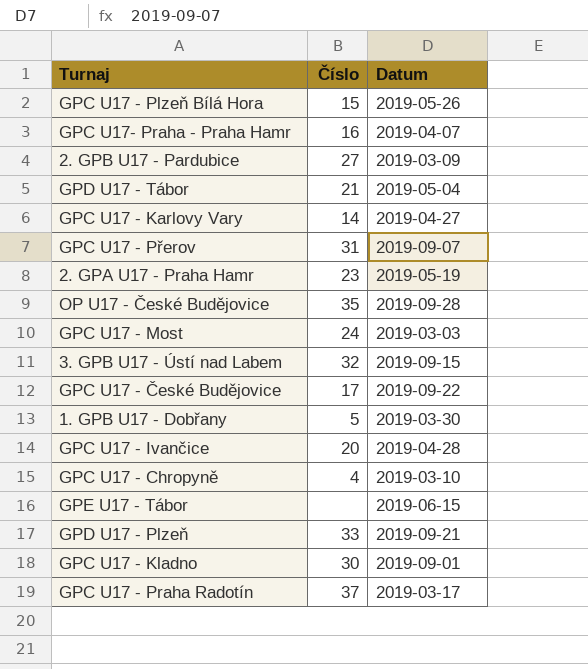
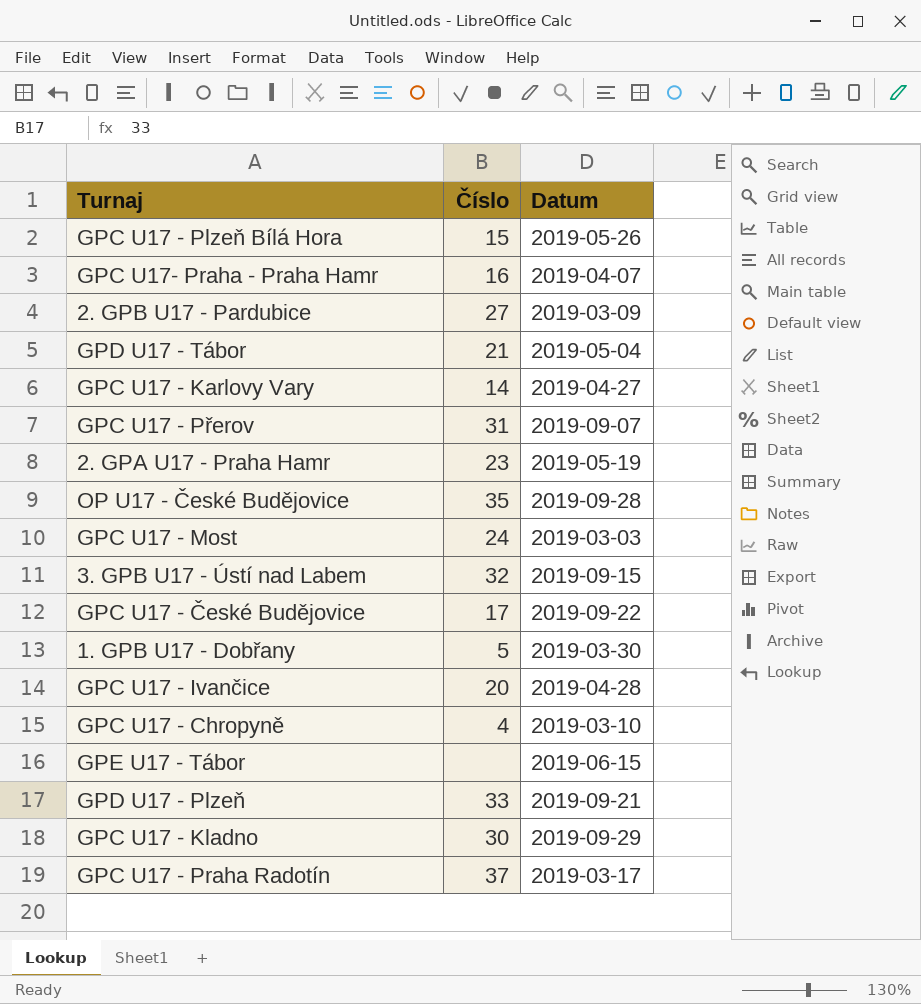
GPC U17 - Kladno | Datum: 2019-09-01 -> 2019-09-29

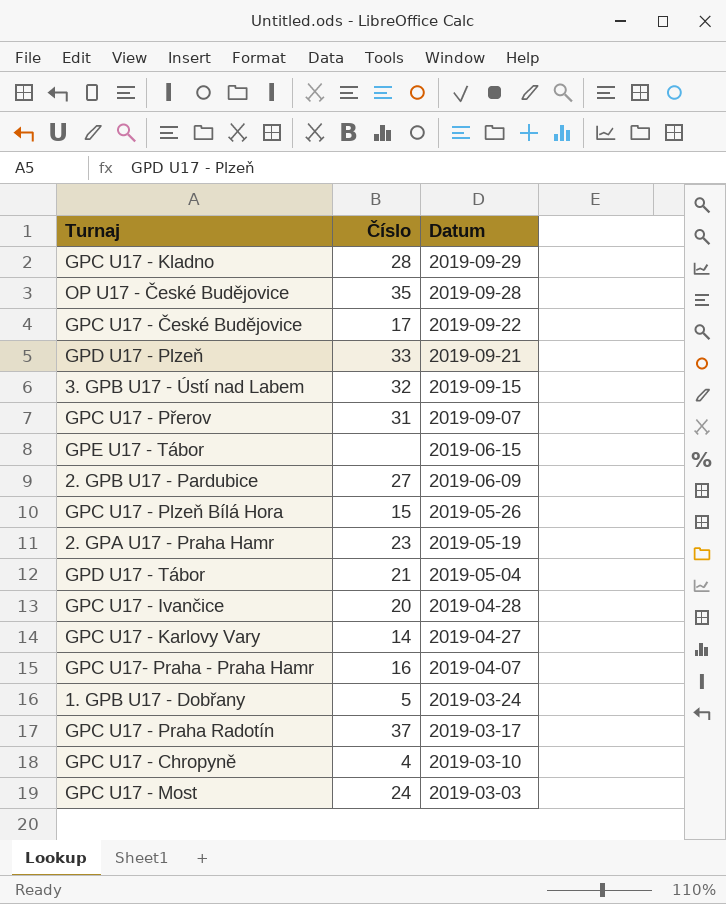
row order: none -> Datum descending
GPC U17 - Kladno | Číslo: 30 -> 28
2. GPB U17 - Pardubice | Datum: 2019-03-09 -> 2019-06-09
1. GPB U17 - Dobřany | Datum: 2019-03-30 -> 2019-03-24

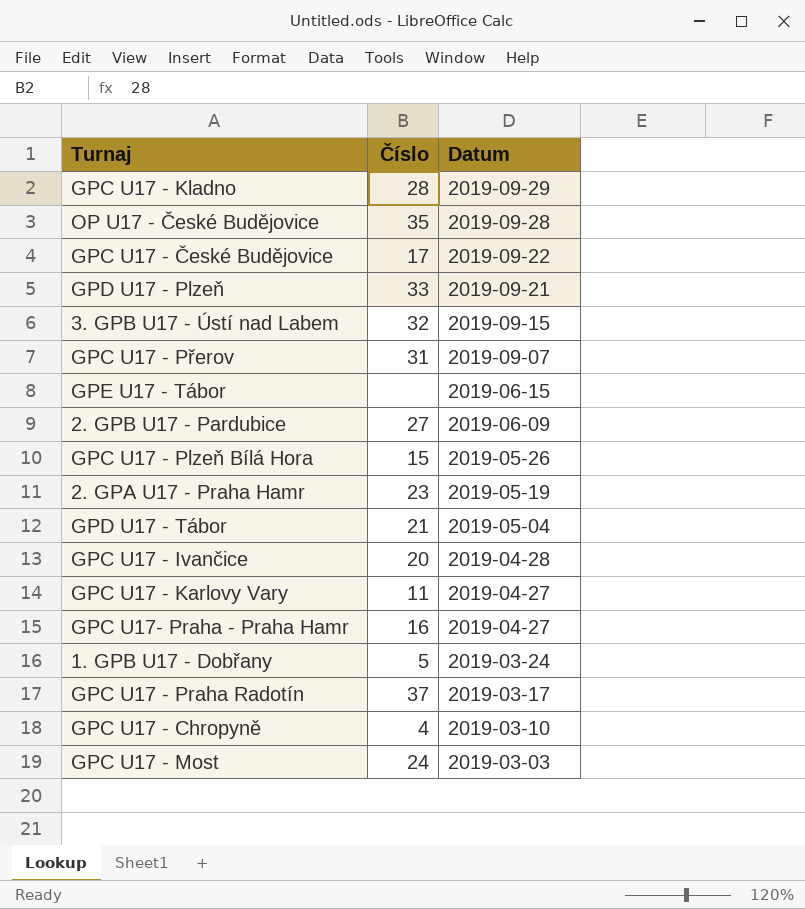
GPC U17 - Karlovy Vary | Číslo: 14 -> 11
GPC U17- Praha - Praha Hamr | Datum: 2019-04-07 -> 2019-04-27

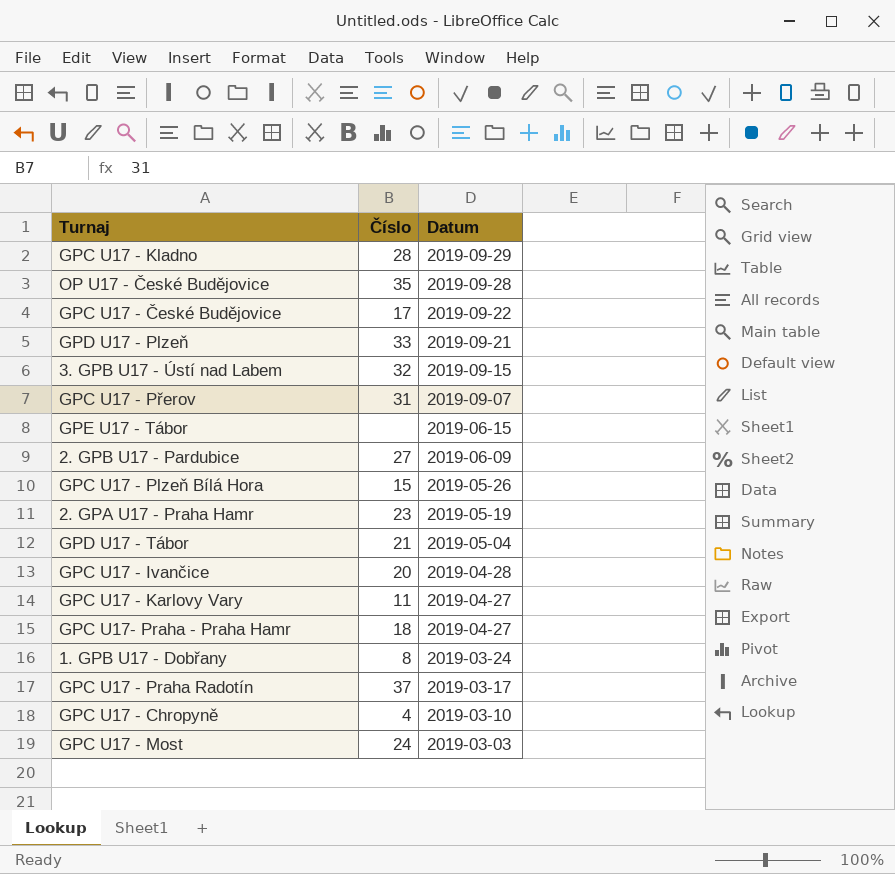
GPC U17- Praha - Praha Hamr | Číslo: 16 -> 18
1. GPB U17 - Dobřany | Číslo: 5 -> 8

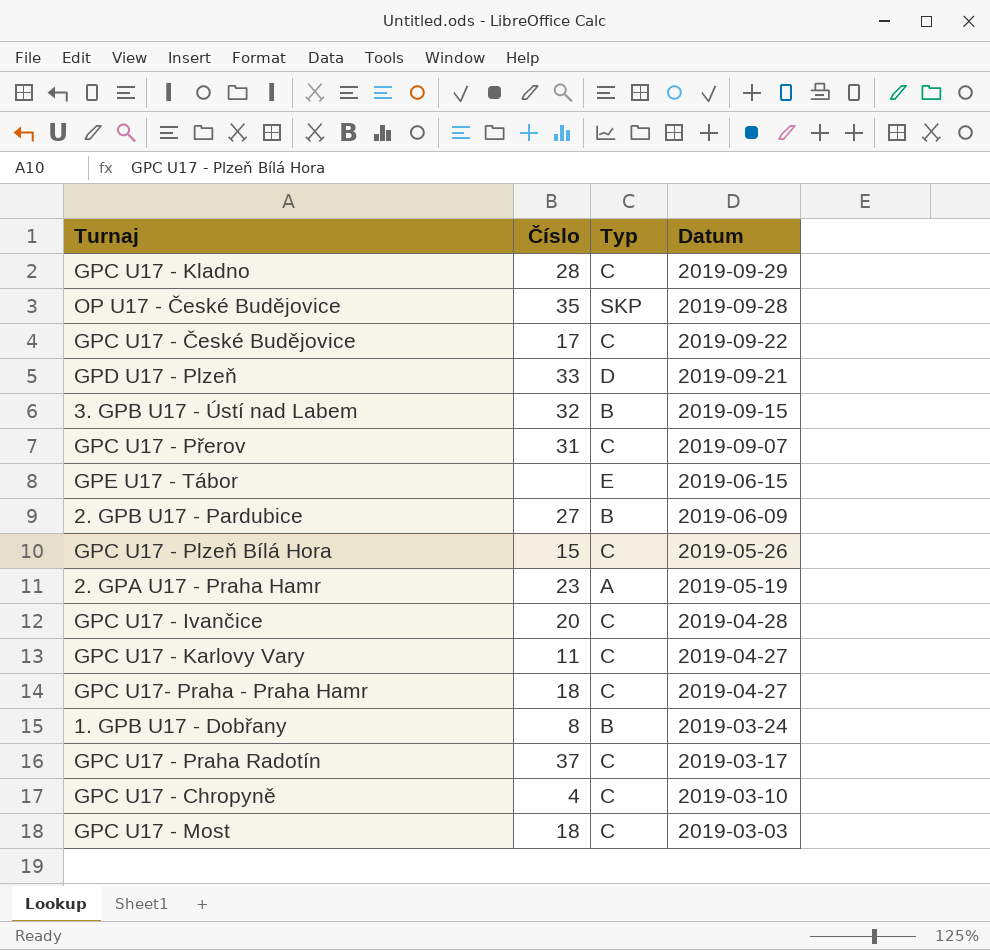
column Typ | position: none -> 3
row GPD U17 - Tábor: 21 | 2019-05-04 -> none
GPC U17 - Most | Číslo: 24 -> 18

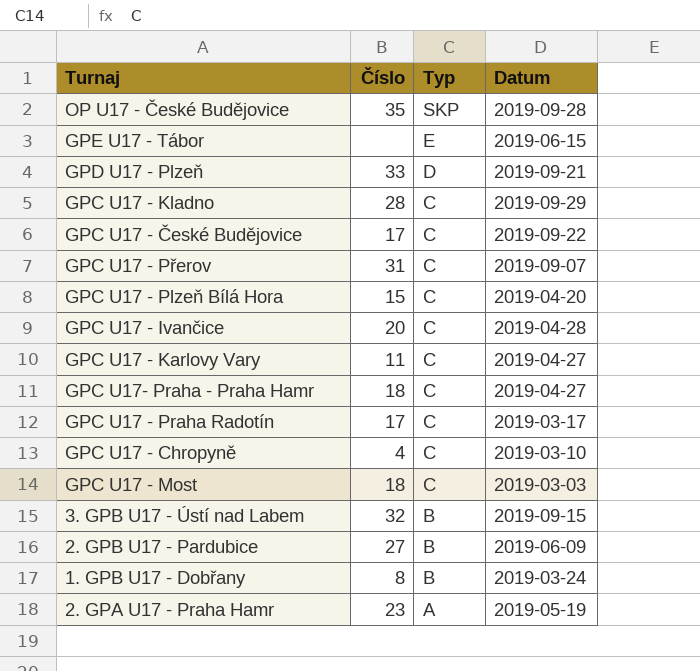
row order: Datum descending -> Typ descending
GPC U17 - Plzeň Bílá Hora | Datum: 2019-05-26 -> 2019-04-20
GPC U17 - Praha Radotín | Číslo: 37 -> 17

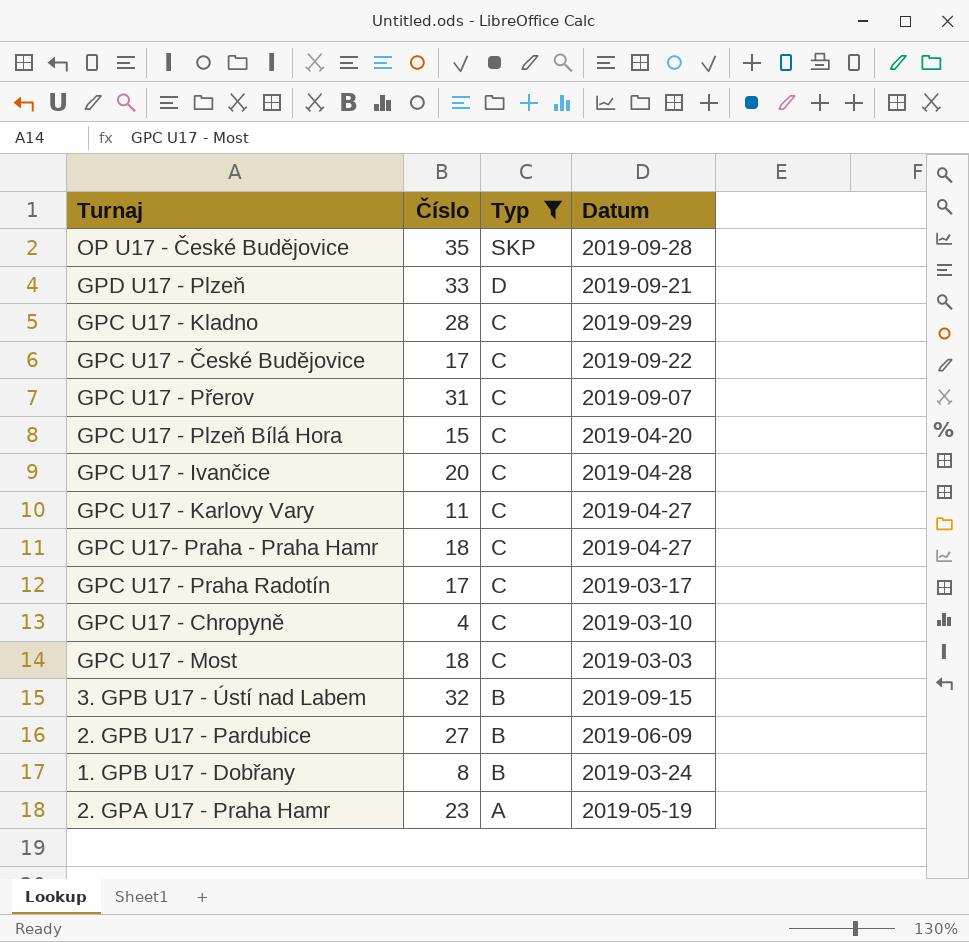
filter: none -> Typ != E

